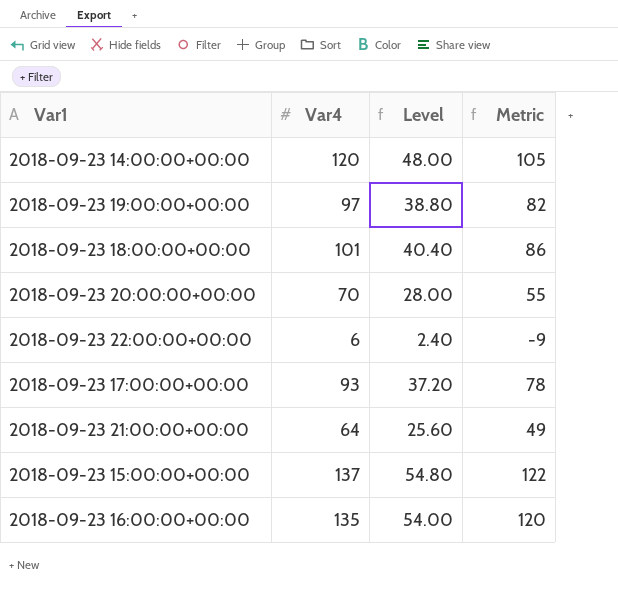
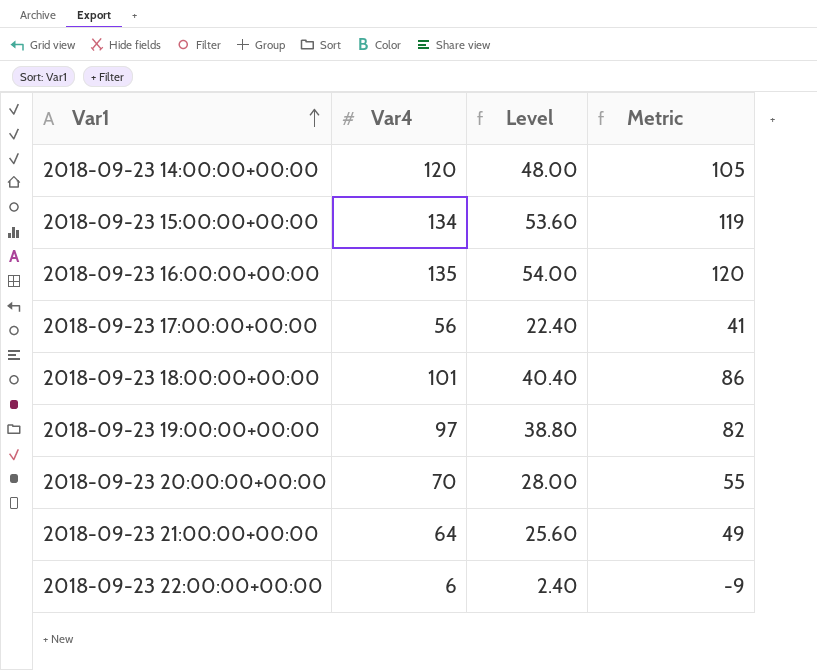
row order: none -> Var1 ascending
2018-09-23 15:00:00+00:00 | Var4: 137 -> 134
2018-09-23 15:00:00+00:00 | Level: 54.80 -> 53.60
2018-09-23 15:00:00+00:00 | Metric: 122 -> 119
2018-09-23 17:00:00+00:00 | Var4: 93 -> 56
2018-09-23 17:00:00+00:00 | Level: 37.20 -> 22.40
2018-09-23 17:00:00+00:00 | Metric: 78 -> 41

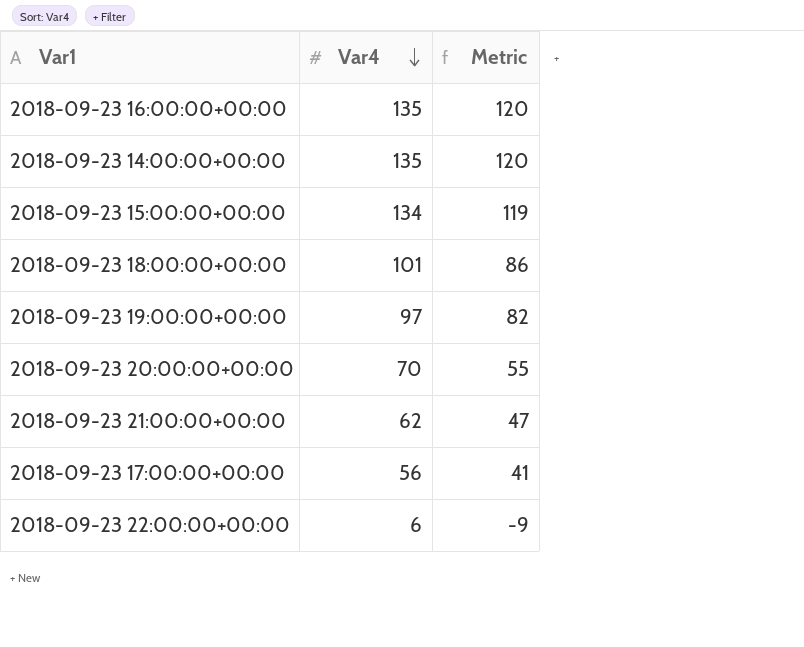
row order: Var1 ascending -> Var4 descending
column Level | formula: [Var4] * 0.4 -> none
2018-09-23 14:00:00+00:00 | Var4: 120 -> 135
2018-09-23 14:00:00+00:00 | Metric: 105 -> 120
2018-09-23 21:00:00+00:00 | Var4: 64 -> 62
2018-09-23 21:00:00+00:00 | Metric: 49 -> 47

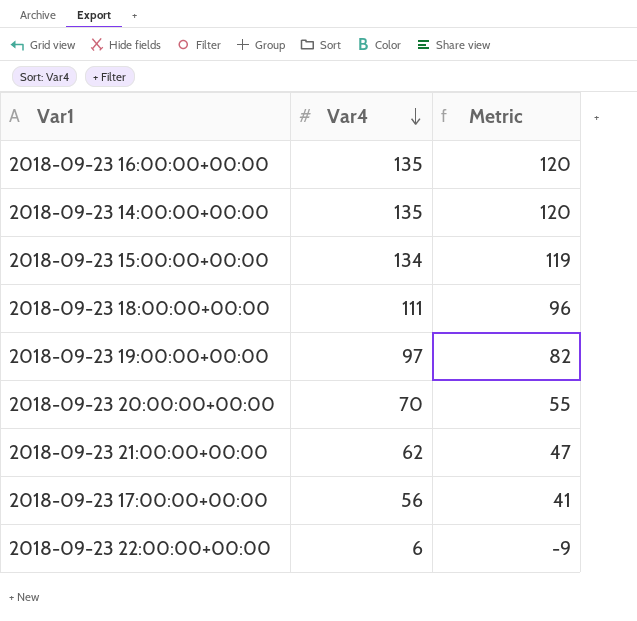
2018-09-23 18:00:00+00:00 | Var4: 101 -> 111
2018-09-23 18:00:00+00:00 | Metric: 86 -> 96

